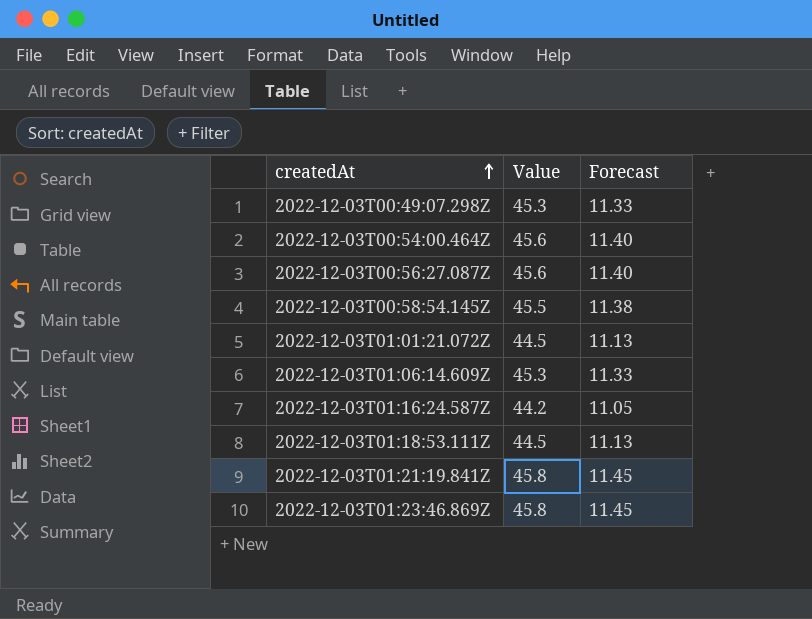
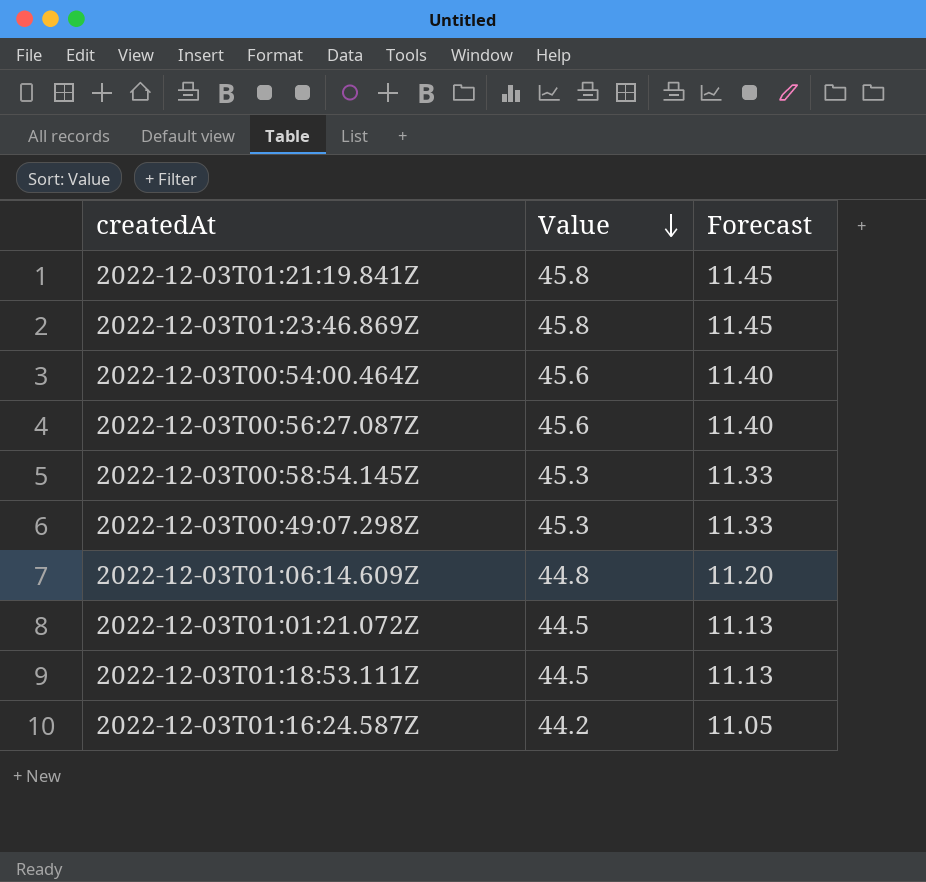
row order: createdAt ascending -> Value descending
2022-12-03T00:58:54.145Z | Value: 45.5 -> 45.3
2022-12-03T00:58:54.145Z | Forecast: 11.38 -> 11.33
2022-12-03T01:06:14.609Z | Value: 45.3 -> 44.8
2022-12-03T01:06:14.609Z | Forecast: 11.33 -> 11.20

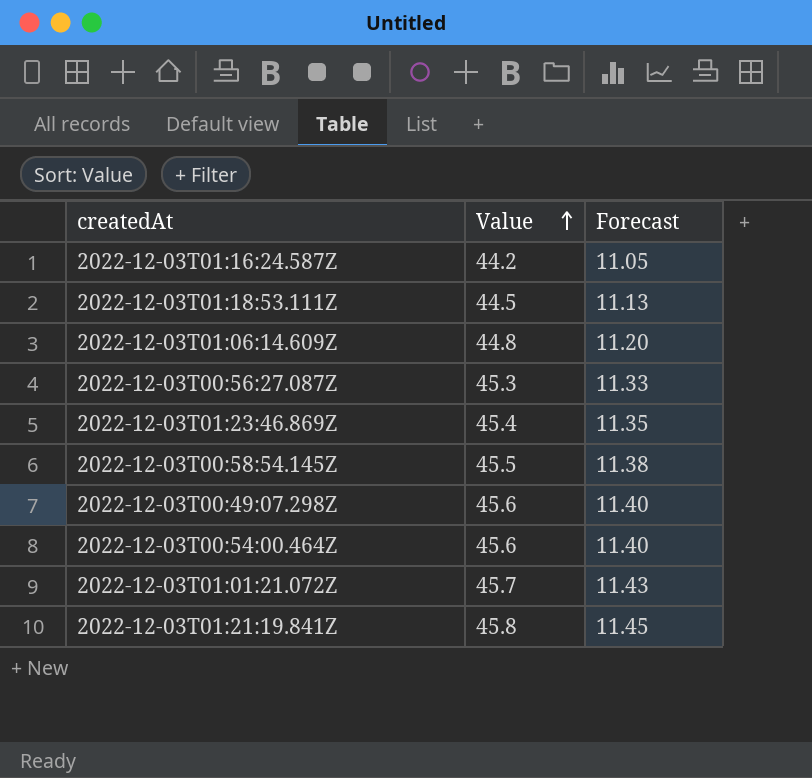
row order: Value descending -> Value ascending
2022-12-03T00:56:27.087Z | Value: 45.6 -> 45.3
2022-12-03T00:56:27.087Z | Forecast: 11.40 -> 11.33
2022-12-03T01:23:46.869Z | Value: 45.8 -> 45.4
2022-12-03T01:23:46.869Z | Forecast: 11.45 -> 11.35
2022-12-03T00:58:54.145Z | Value: 45.3 -> 45.5
2022-12-03T00:58:54.145Z | Forecast: 11.33 -> 11.38
2022-12-03T00:49:07.298Z | Value: 45.3 -> 45.6
2022-12-03T00:49:07.298Z | Forecast: 11.33 -> 11.40
2022-12-03T01:01:21.072Z | Value: 44.5 -> 45.7
2022-12-03T01:01:21.072Z | Forecast: 11.13 -> 11.43

